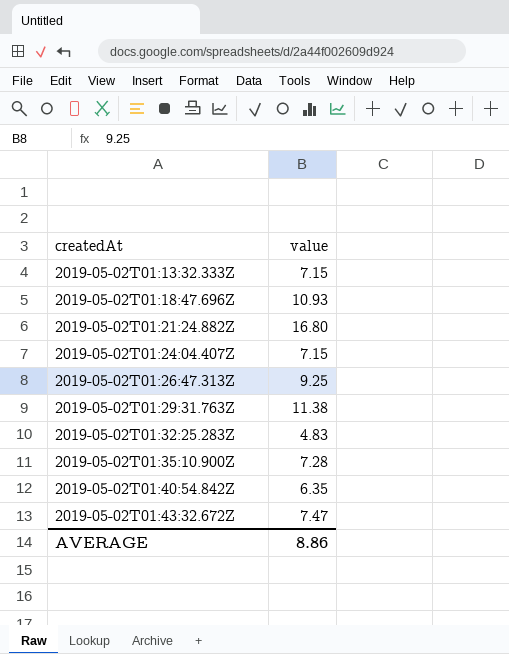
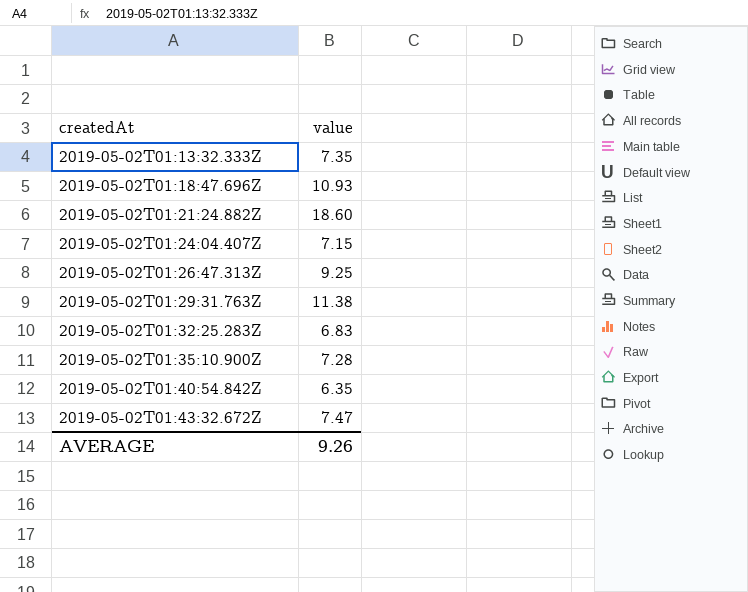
2019-05-02T01:13:32.333Z | value: 7.15 -> 7.35
2019-05-02T01:21:24.882Z | value: 16.80 -> 18.60
2019-05-02T01:32:25.283Z | value: 4.83 -> 6.83
AVERAGE | value: 8.86 -> 9.26

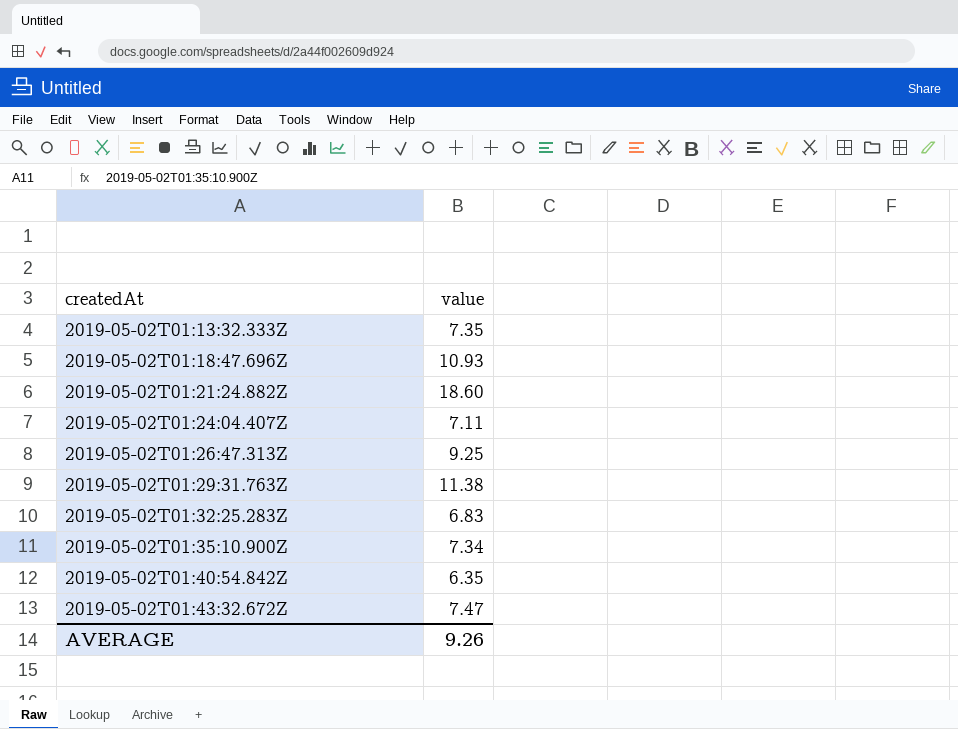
2019-05-02T01:24:04.407Z | value: 7.15 -> 7.11
2019-05-02T01:35:10.900Z | value: 7.28 -> 7.34

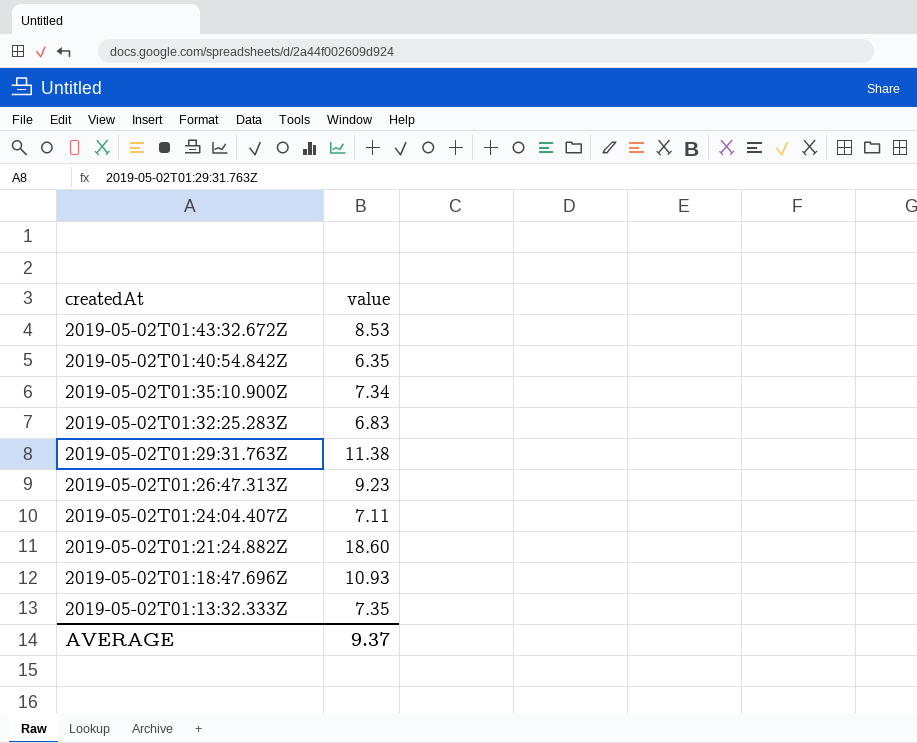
row order: createdAt ascending -> createdAt descending
2019-05-02T01:43:32.672Z | value: 7.47 -> 8.53
2019-05-02T01:26:47.313Z | value: 9.25 -> 9.23
AVERAGE | value: 9.26 -> 9.37

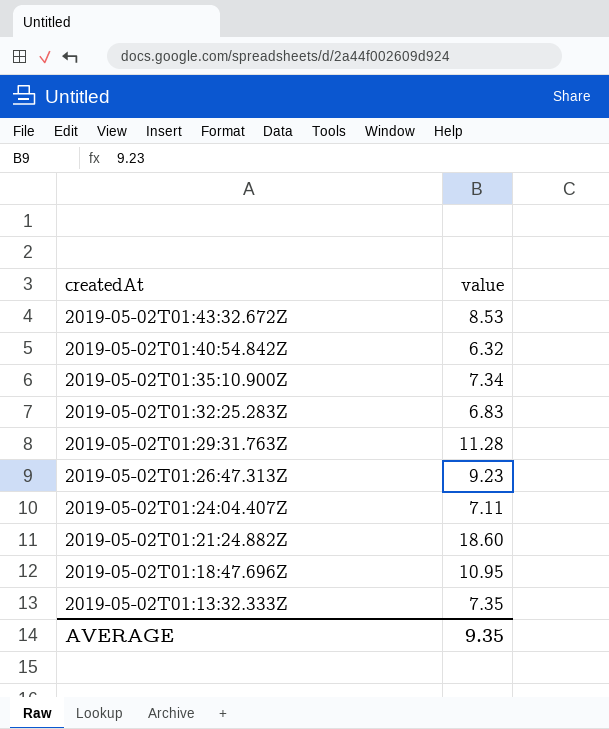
2019-05-02T01:40:54.842Z | value: 6.35 -> 6.32
2019-05-02T01:29:31.763Z | value: 11.38 -> 11.28
2019-05-02T01:18:47.696Z | value: 10.93 -> 10.95
AVERAGE | value: 9.37 -> 9.35

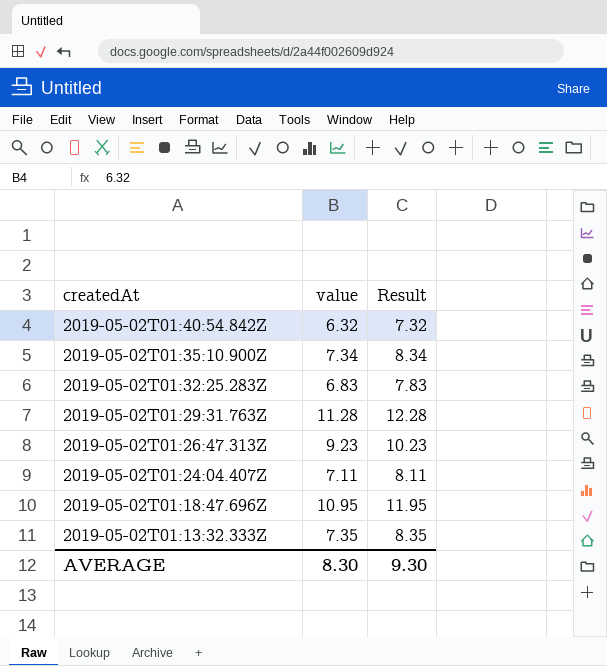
column Result | formula: none -> [value] + 1
row 2019-05-02T01:43:32.672Z: 8.53 -> none
row 2019-05-02T01:21:24.882Z: 18.60 -> none
AVERAGE | value: 9.35 -> 8.30

